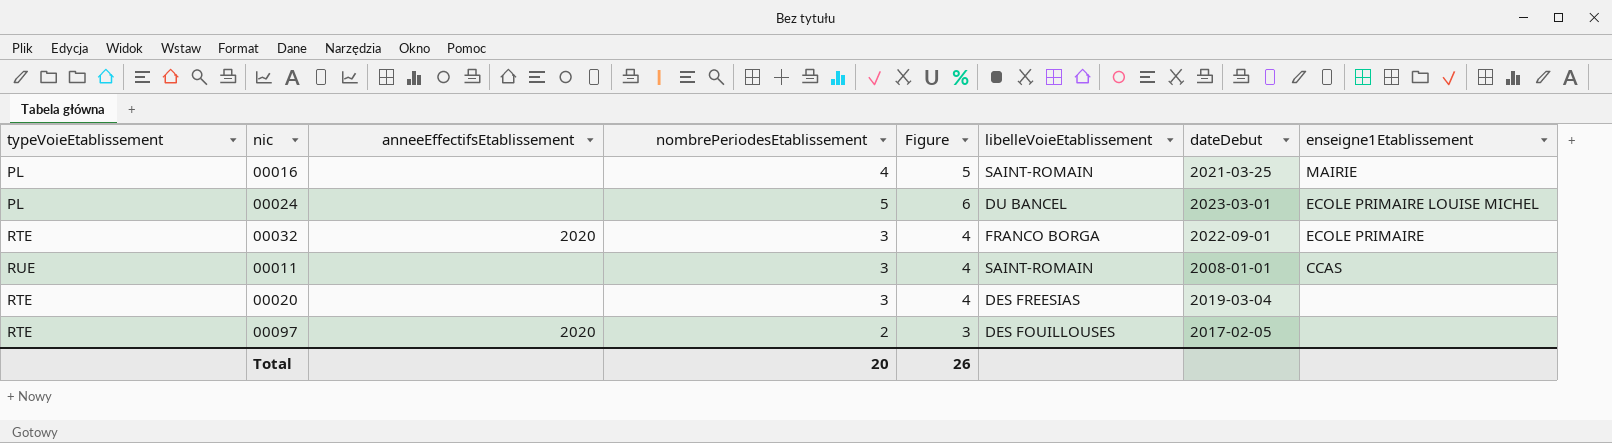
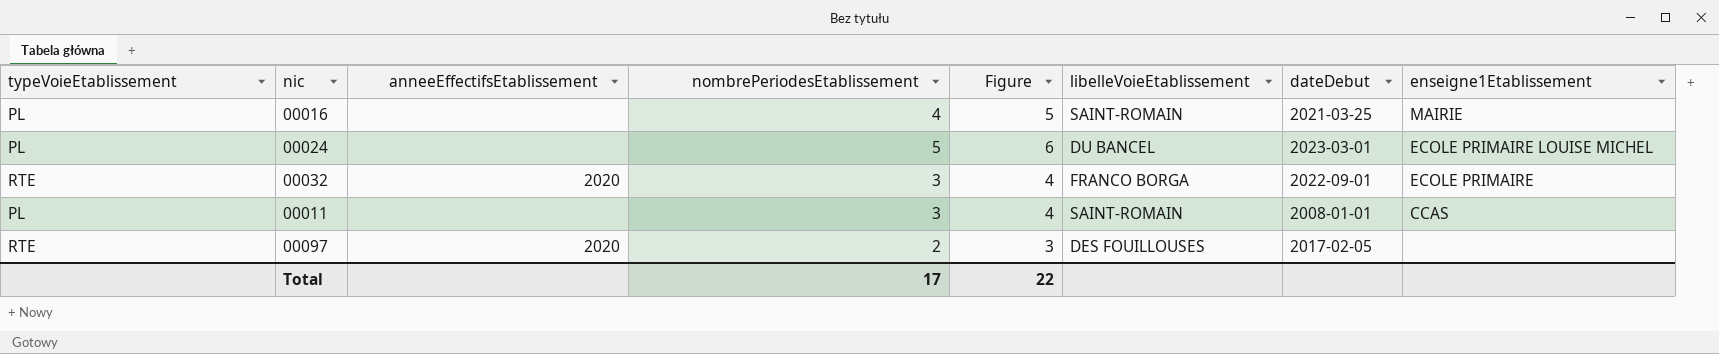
row 00020: RTE | none | 3 | 4 | DES FREESIAS | 2019-03-04 | none -> none
00011 | typeVoieEtablissement: RUE -> PL
Total | nombrePeriodesEtablissement: 20 -> 17
Total | Figure: 26 -> 22

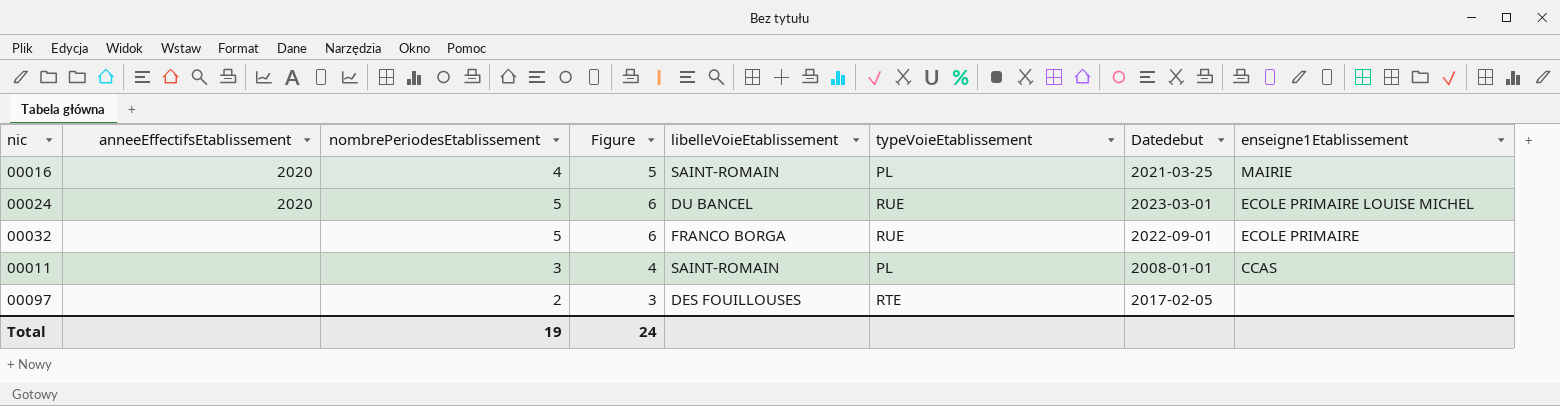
column typeVoieEtablissement | position: 1 -> 6
column name: dateDebut -> Datedebut
00016 | anneeEffectifsEtablissement: none -> 2020
00024 | anneeEffectifsEtablissement: none -> 2020
00024 | typeVoieEtablissement: PL -> RUE
00032 | anneeEffectifsEtablissement: 2020 -> none
00032 | nombrePeriodesEtablissement: 3 -> 5
00032 | Figure: 4 -> 6
00032 | typeVoieEtablissement: RTE -> RUE
00097 | anneeEffectifsEtablissement: 2020 -> none
Total | nombrePeriodesEtablissement: 17 -> 19
Total | Figure: 22 -> 24

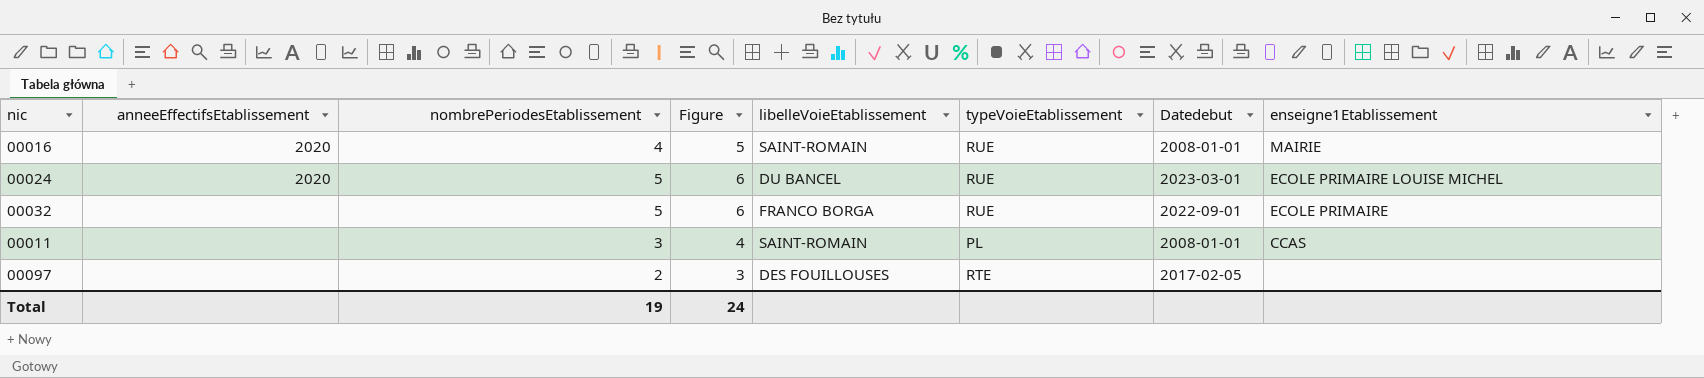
00016 | typeVoieEtablissement: PL -> RUE
00016 | Datedebut: 2021-03-25 -> 2008-01-01

